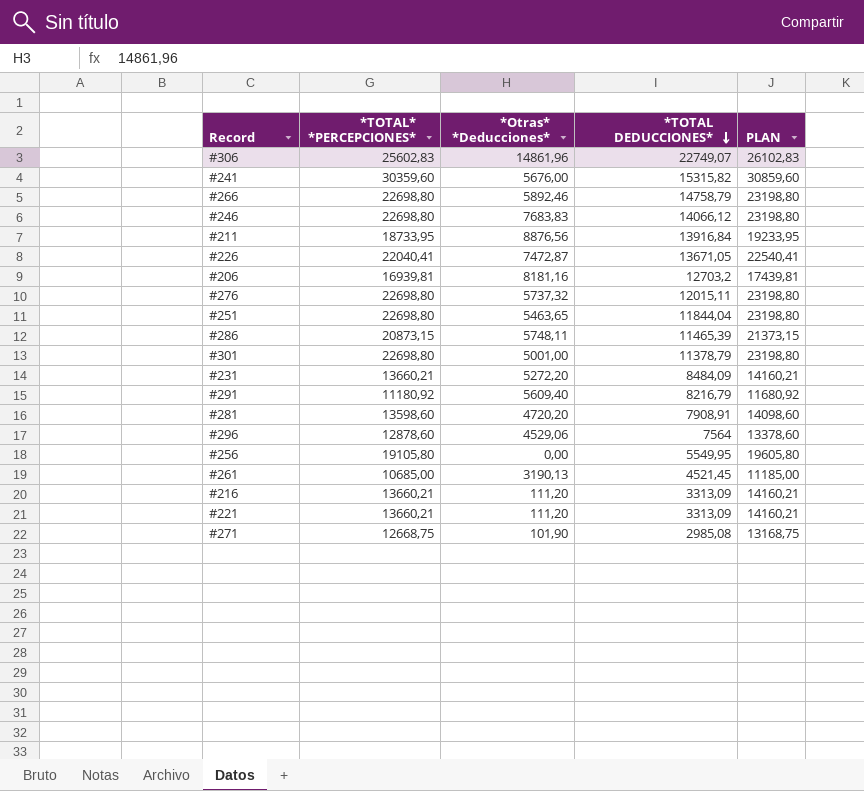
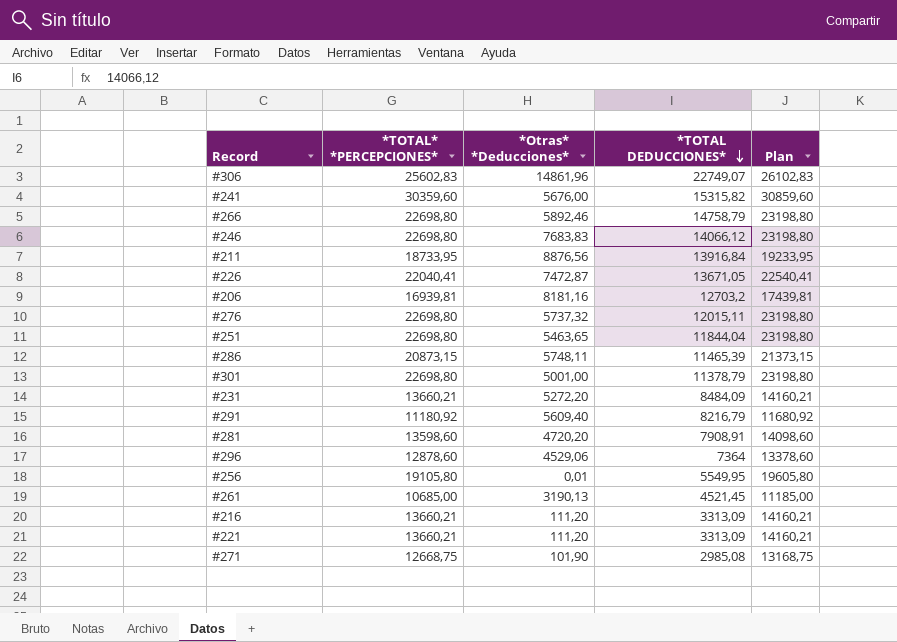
column name: PLAN -> Plan
#296 | *TOTAL DEDUCCIONES*: 7564 -> 7364
#256 | *Otras* *Deducciones*: 0,00 -> 0,01

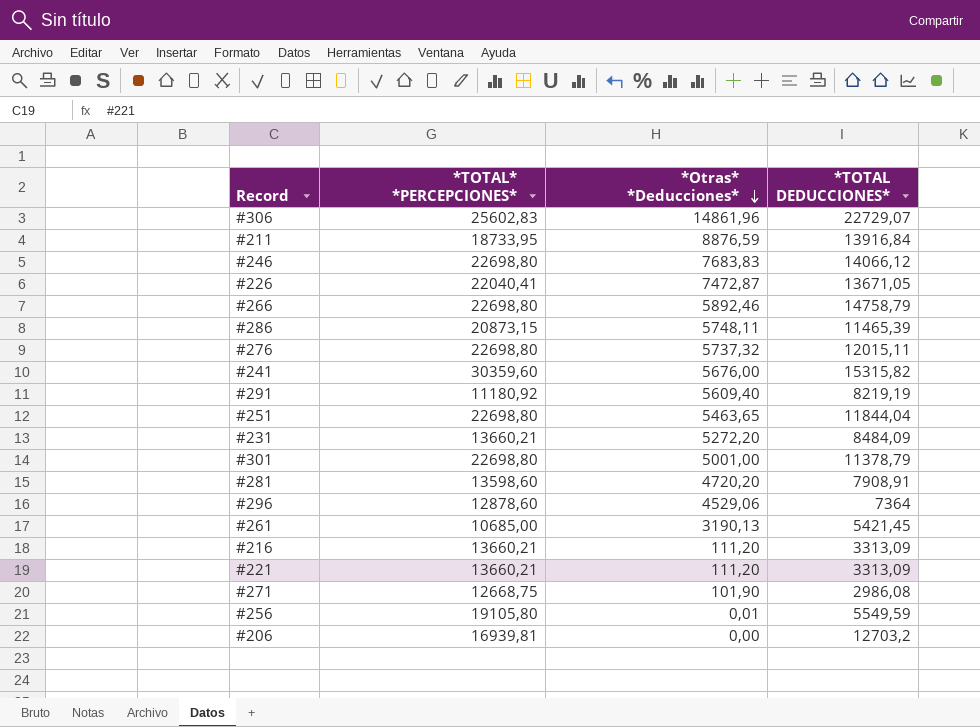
row order: *TOTAL DEDUCCIONES* descending -> *Otras* *Deducciones* descending
column Plan | formula: [*TOTAL* *PERCEPCIONES*] + 500 -> none
#306 | *TOTAL DEDUCCIONES*: 22749,07 -> 22729,07
#211 | *Otras* *Deducciones*: 8876,56 -> 8876,59
#291 | *TOTAL DEDUCCIONES*: 8216,79 -> 8219,19
#261 | *TOTAL DEDUCCIONES*: 4521,45 -> 5421,45
#271 | *TOTAL DEDUCCIONES*: 2985,08 -> 2986,08
#256 | *TOTAL DEDUCCIONES*: 5549,95 -> 5549,59
#206 | *Otras* *Deducciones*: 8181,16 -> 0,00

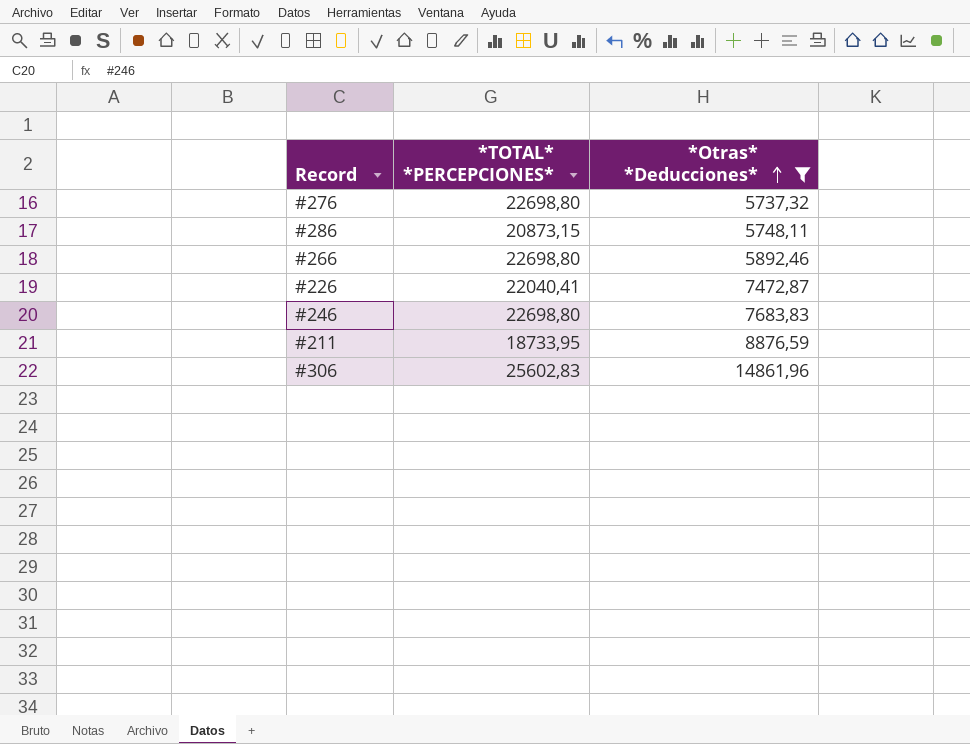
filter: none -> *Otras* *Deducciones* >= 5737,32
row order: *Otras* *Deducciones* descending -> *Otras* *Deducciones* ascending
column *TOTAL DEDUCCIONES* | position: 4 -> none

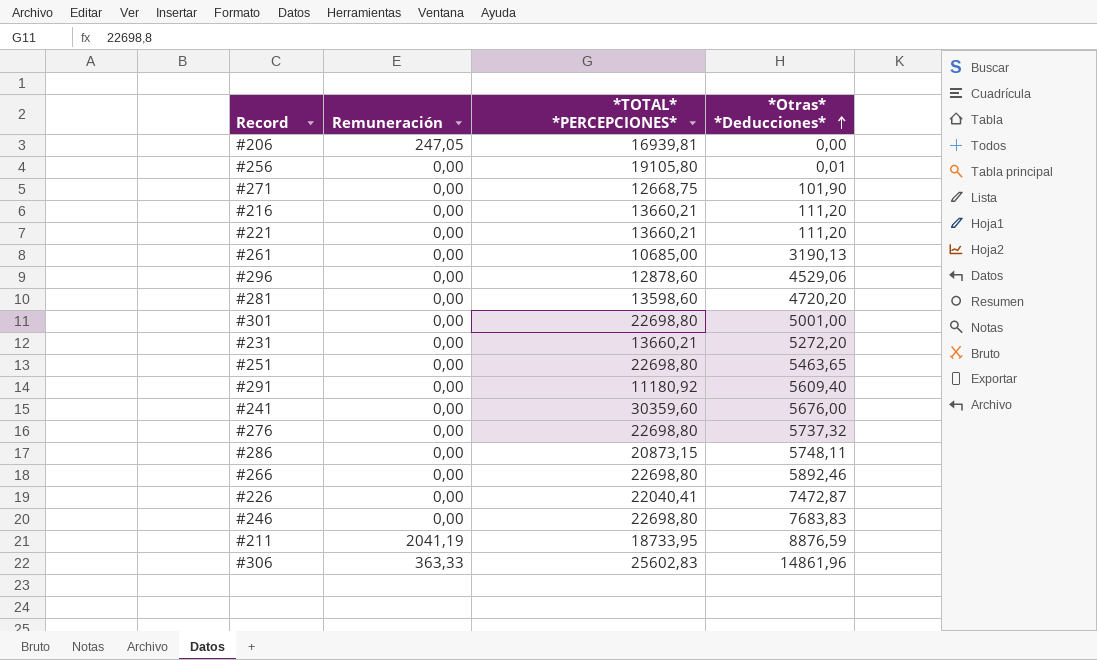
filter: *Otras* *Deducciones* >= 5737,32 -> none
column Remuneración | position: none -> 2

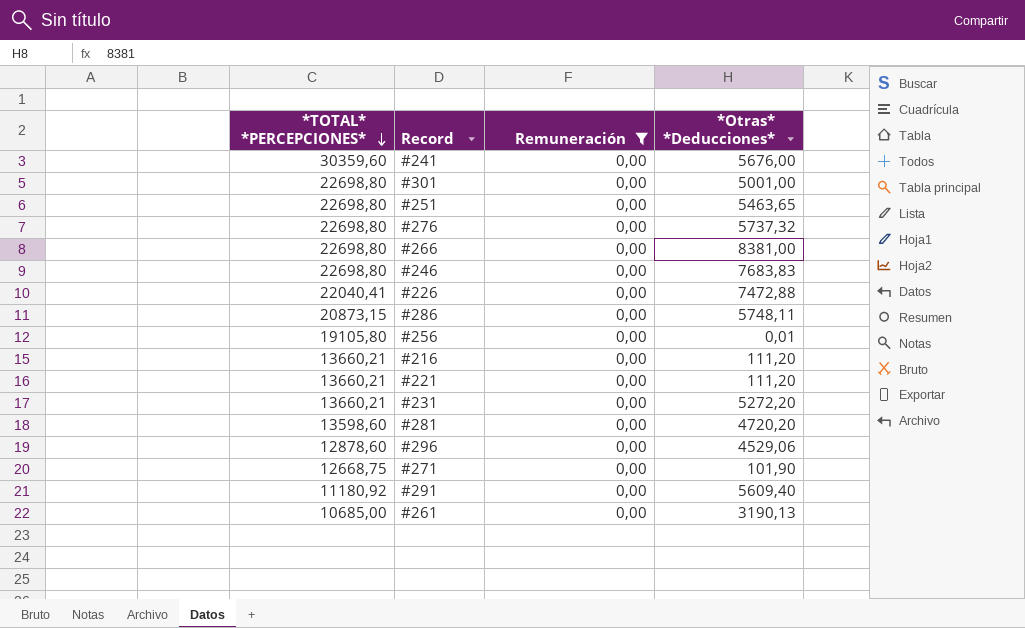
filter: none -> Remuneración = 0,00
row order: *Otras* *Deducciones* ascending -> *TOTAL* *PERCEPCIONES* descending
column *TOTAL* *PERCEPCIONES* | position: 3 -> 1
#266 | *Otras* *Deducciones*: 5892,46 -> 8381,00
#226 | *Otras* *Deducciones*: 7472,87 -> 7472,88

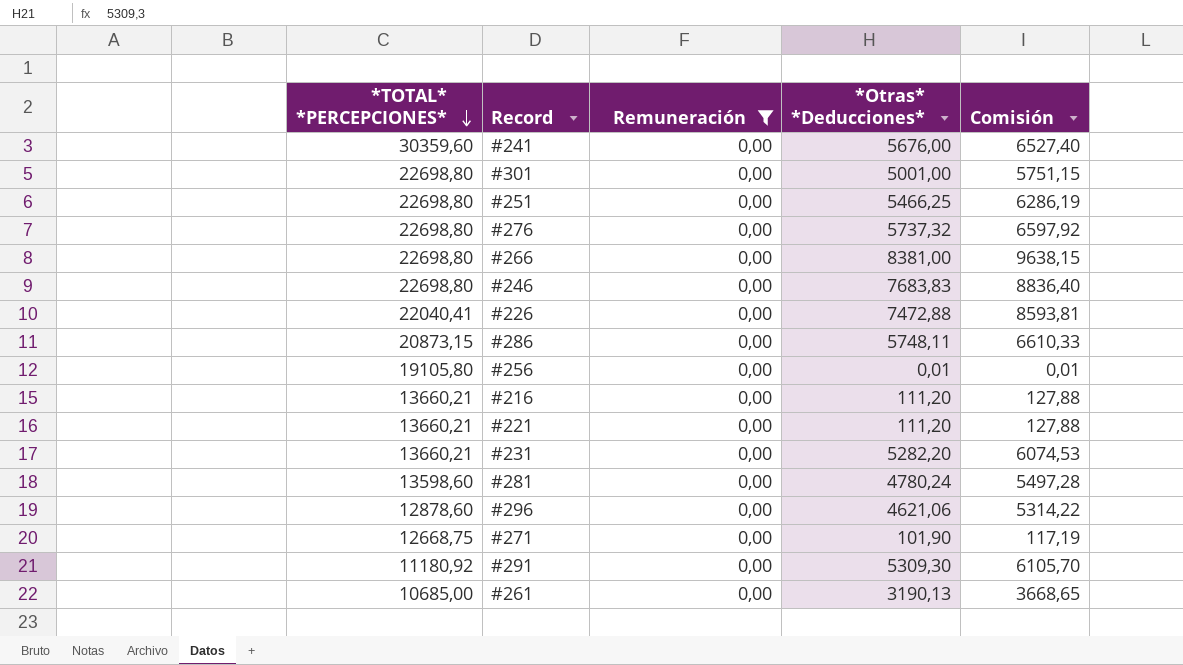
column Comisión | formula: none -> [*Otras* *Deducciones*] * 1,15
#251 | *Otras* *Deducciones*: 5463,65 -> 5466,25
#231 | *Otras* *Deducciones*: 5272,20 -> 5282,20
#281 | *Otras* *Deducciones*: 4720,20 -> 4780,24
#296 | *Otras* *Deducciones*: 4529,06 -> 4621,06
#291 | *Otras* *Deducciones*: 5609,40 -> 5309,30

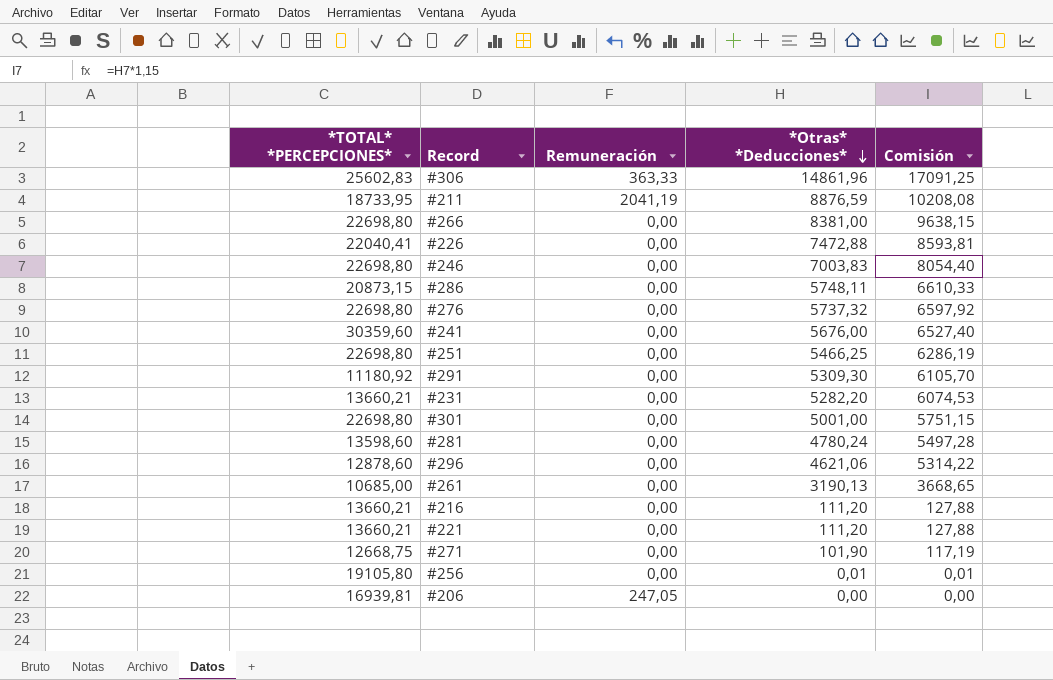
filter: Remuneración = 0,00 -> none
row order: *TOTAL* *PERCEPCIONES* descending -> *Otras* *Deducciones* descending
#246 | *Otras* *Deducciones*: 7683,83 -> 7003,83
#246 | Comisión: 8836,40 -> 8054,40

